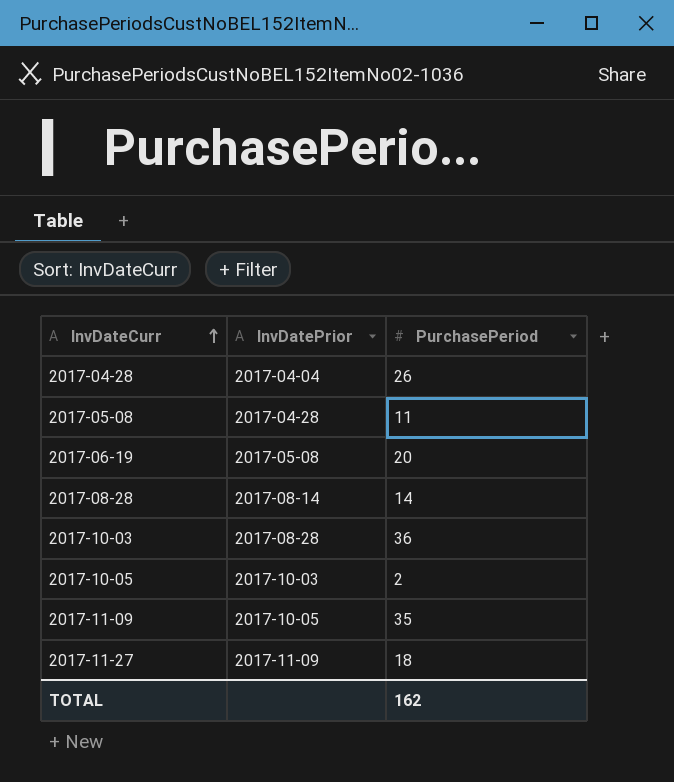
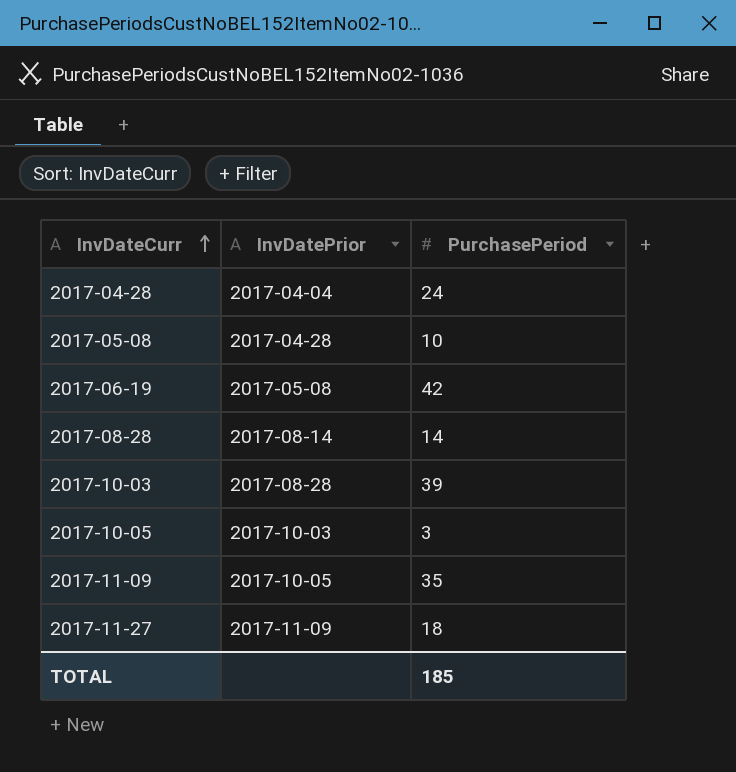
2017-04-28 | PurchasePeriod: 26 -> 24
2017-05-08 | PurchasePeriod: 11 -> 10
2017-06-19 | PurchasePeriod: 20 -> 42
2017-10-03 | PurchasePeriod: 36 -> 39
2017-10-05 | PurchasePeriod: 2 -> 3
TOTAL | PurchasePeriod: 162 -> 185

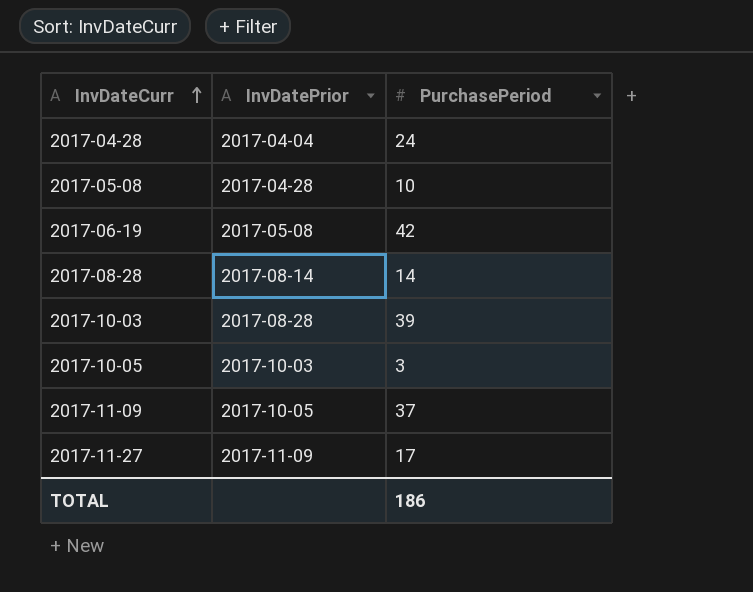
2017-11-09 | PurchasePeriod: 35 -> 37
2017-11-27 | PurchasePeriod: 18 -> 17
TOTAL | PurchasePeriod: 185 -> 186

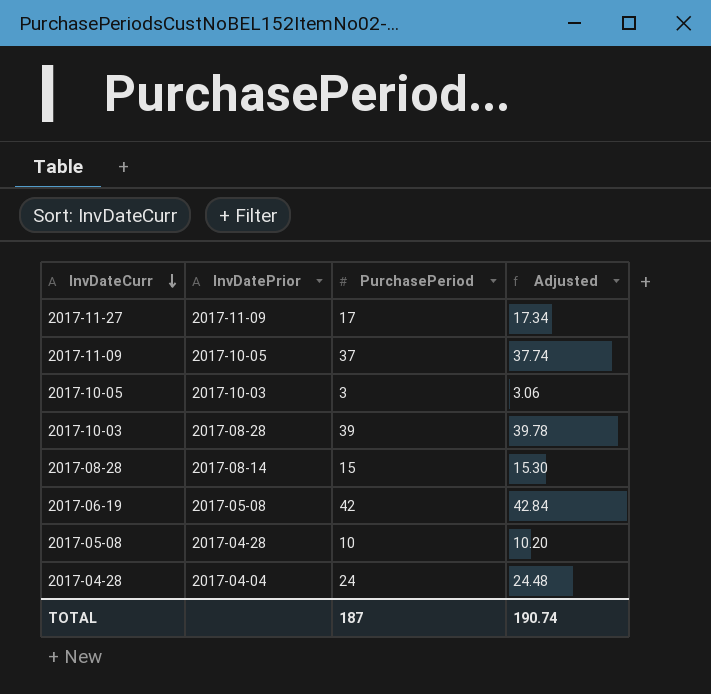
row order: InvDateCurr ascending -> InvDateCurr descending
column Adjusted | formula: none -> [PurchasePeriod] * 1.02
2017-08-28 | PurchasePeriod: 14 -> 15
TOTAL | PurchasePeriod: 186 -> 187

